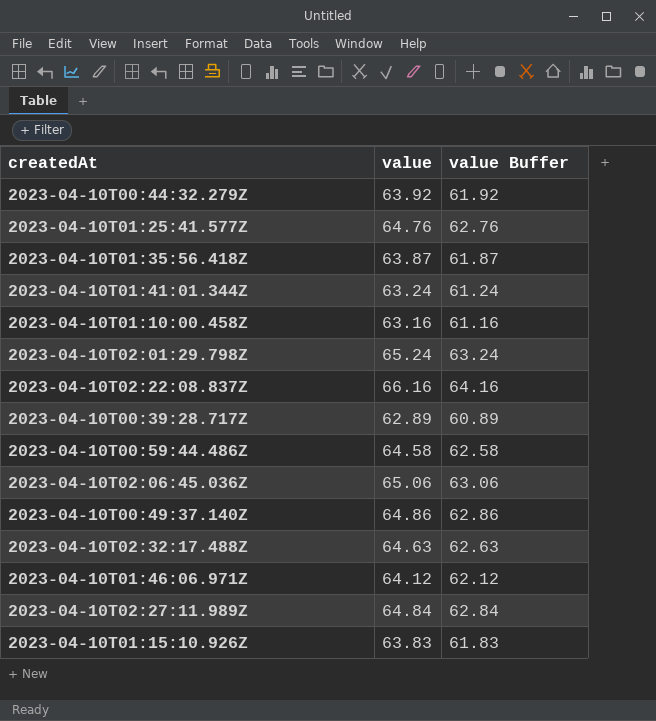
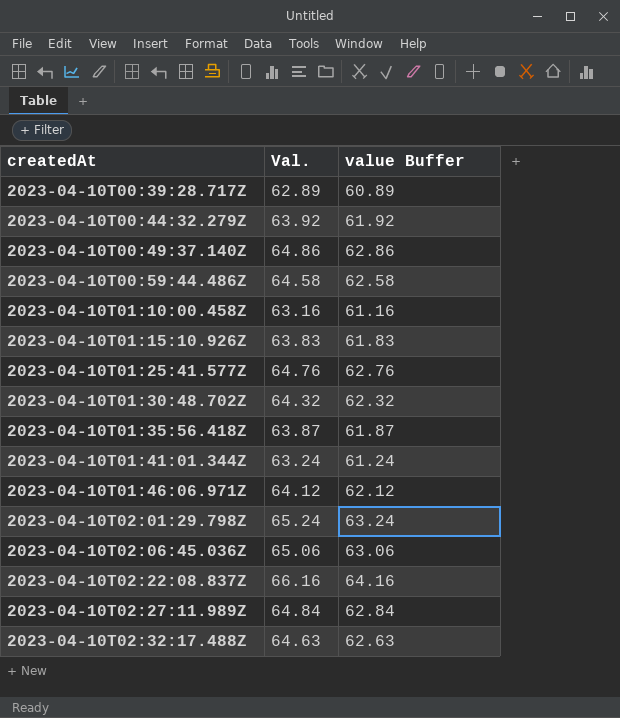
row order: none -> createdAt ascending
column name: value -> Val.
row 2023-04-10T01:30:48.702Z: none -> 64.32 | 62.32

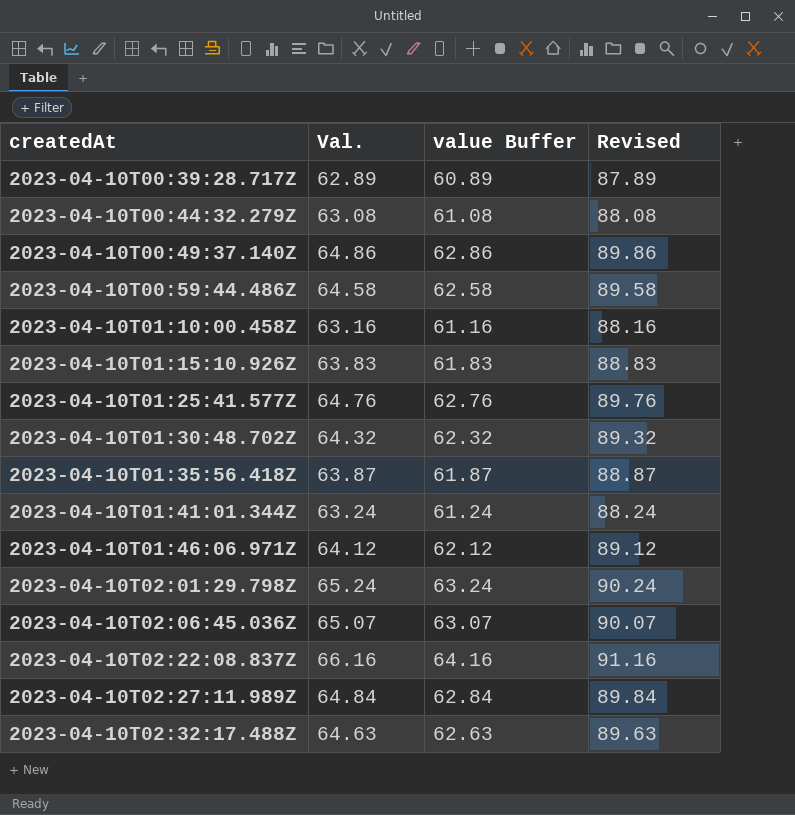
column Revised | formula: none -> [Val.] + 25
2023-04-10T00:44:32.279Z | Val.: 63.92 -> 63.08
2023-04-10T00:44:32.279Z | value Buffer: 61.92 -> 61.08
2023-04-10T02:06:45.036Z | Val.: 65.06 -> 65.07
2023-04-10T02:06:45.036Z | value Buffer: 63.06 -> 63.07

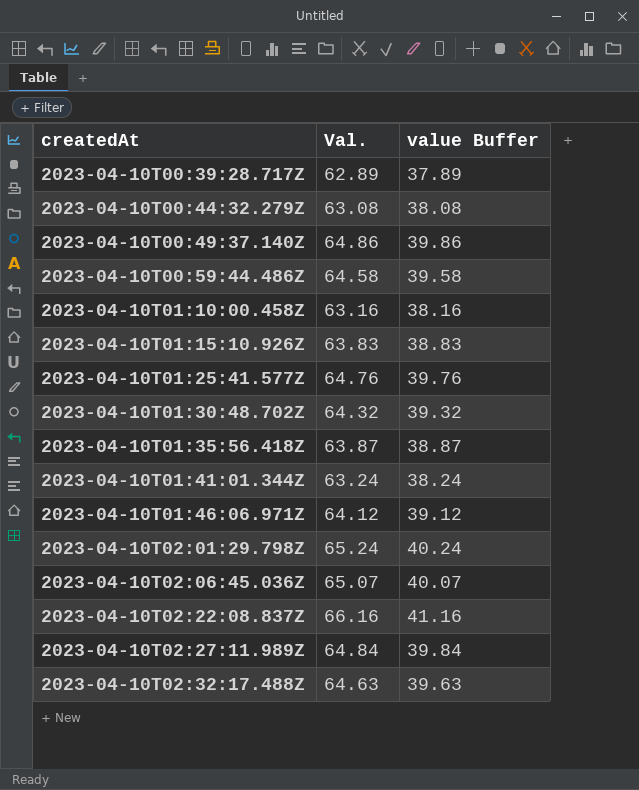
column Revised | formula: [Val.] + 25 -> none
column value Buffer | formula: [Val.] - 2 -> [Val.] - 25

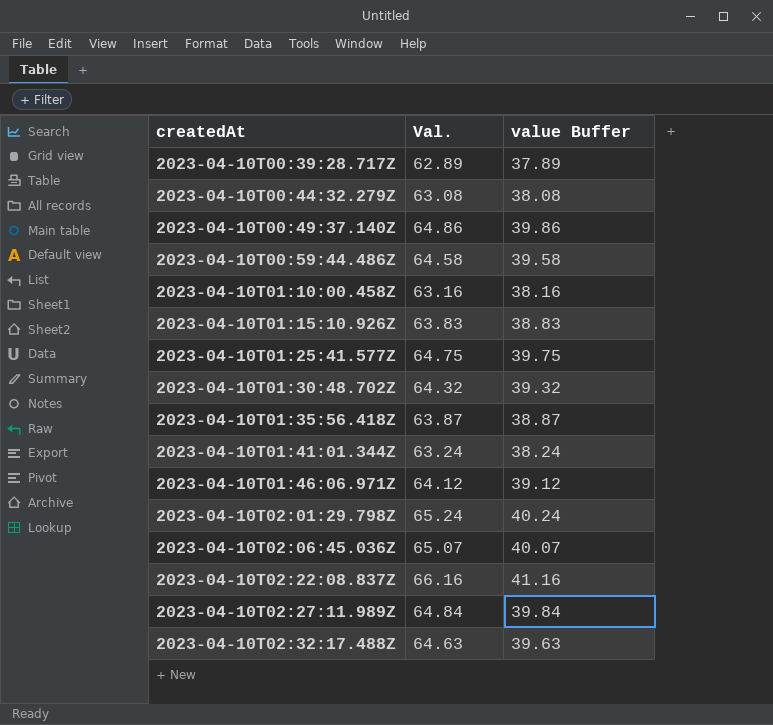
2023-04-10T01:25:41.577Z | Val.: 64.76 -> 64.75
2023-04-10T01:25:41.577Z | value Buffer: 39.76 -> 39.75

